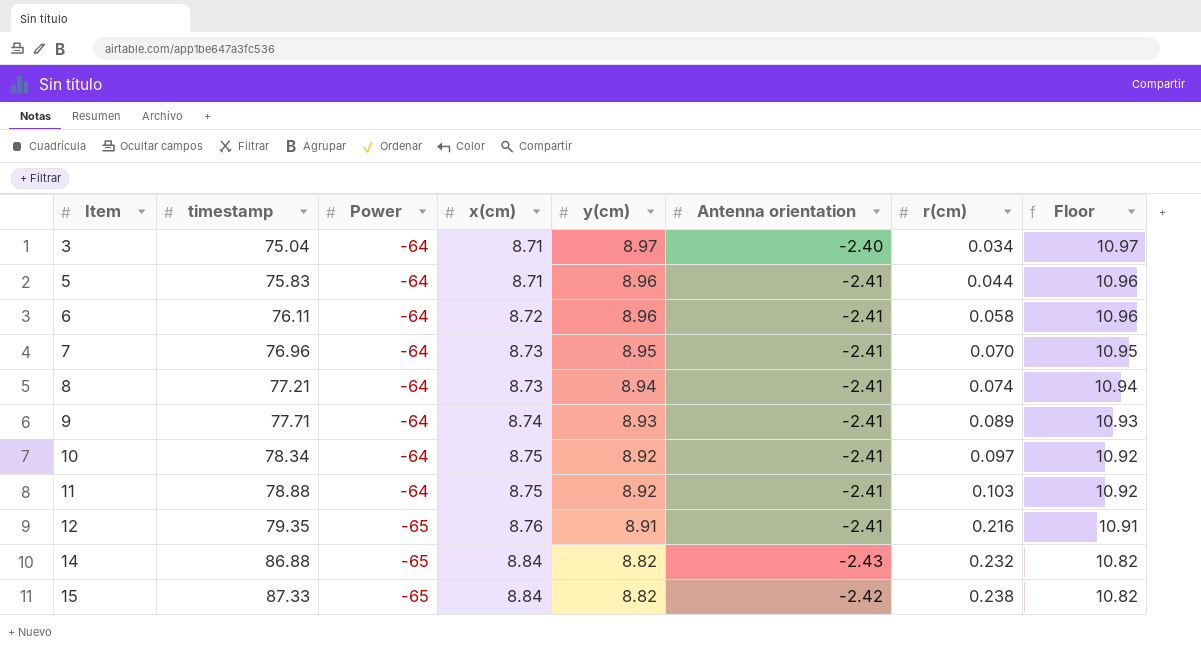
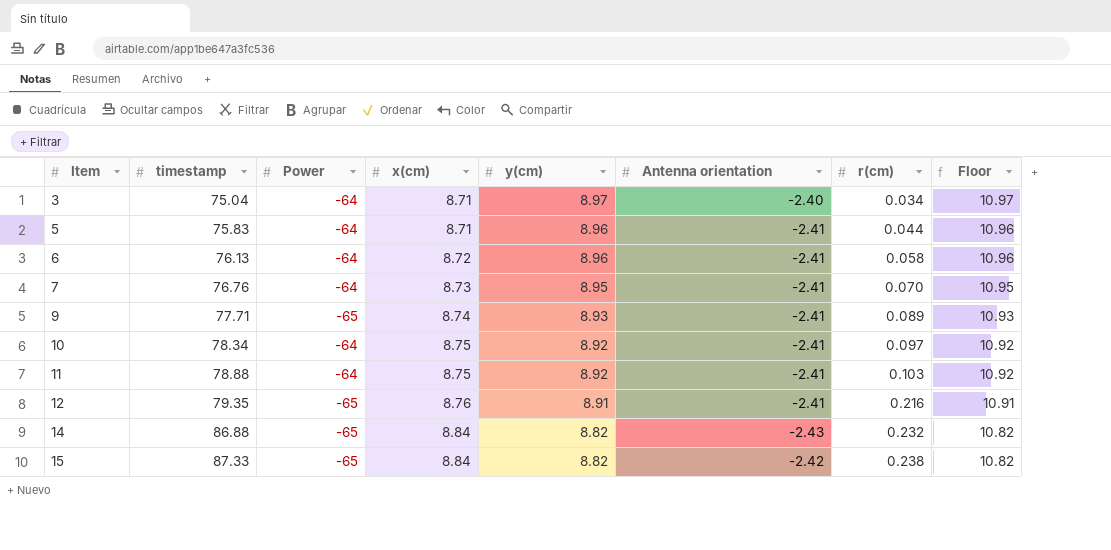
row 8: 77.21 | -64 | 8.73 | 8.94 | -2.41 | 0.074 | 10.94 -> none
6 | timestamp: 76.11 -> 76.13
7 | timestamp: 76.96 -> 76.76
9 | Power: -64 -> -65

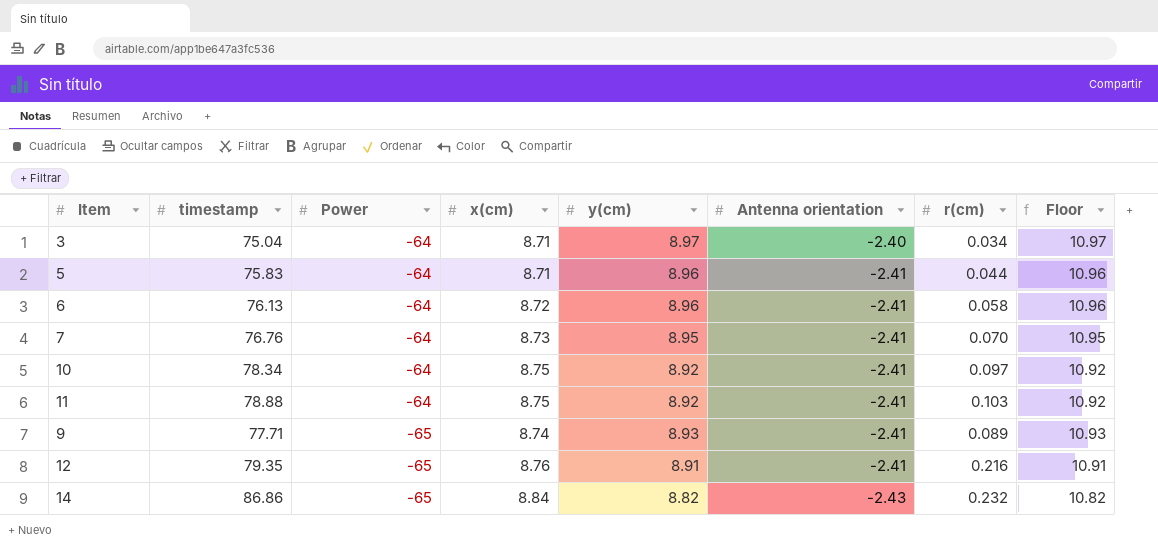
row order: Item ascending -> Power descending
row 15: 87.33 | -65 | 8.84 | 8.82 | -2.42 | 0.238 | 10.82 -> none
14 | timestamp: 86.88 -> 86.86

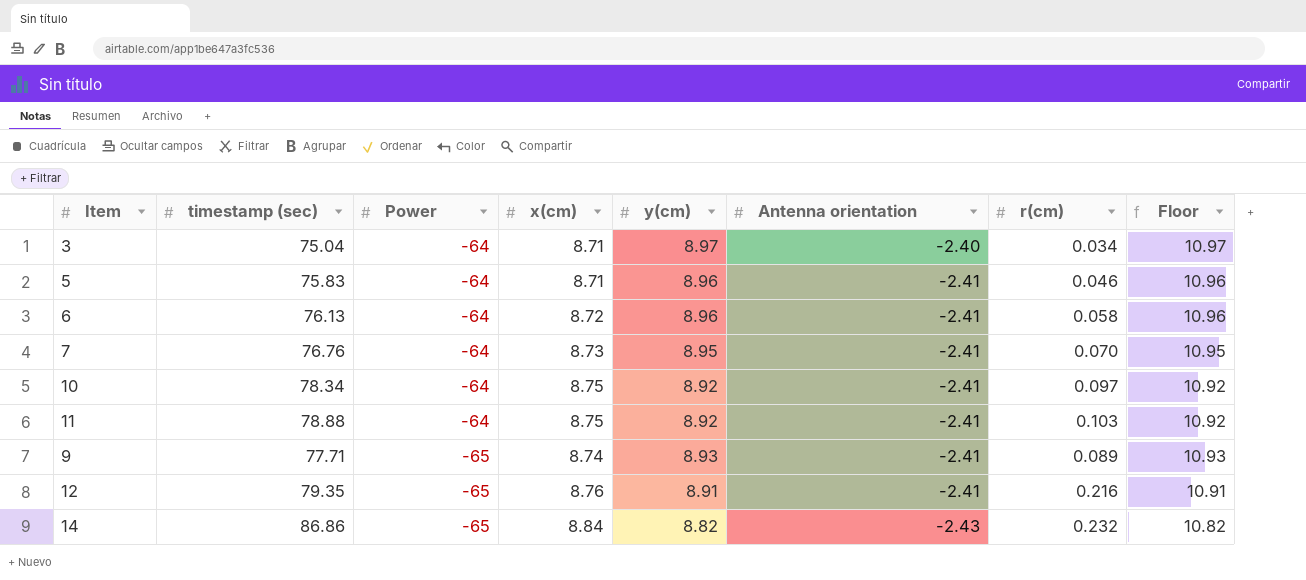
column name: timestamp -> timestamp (sec)
5 | r(cm): 0.044 -> 0.046

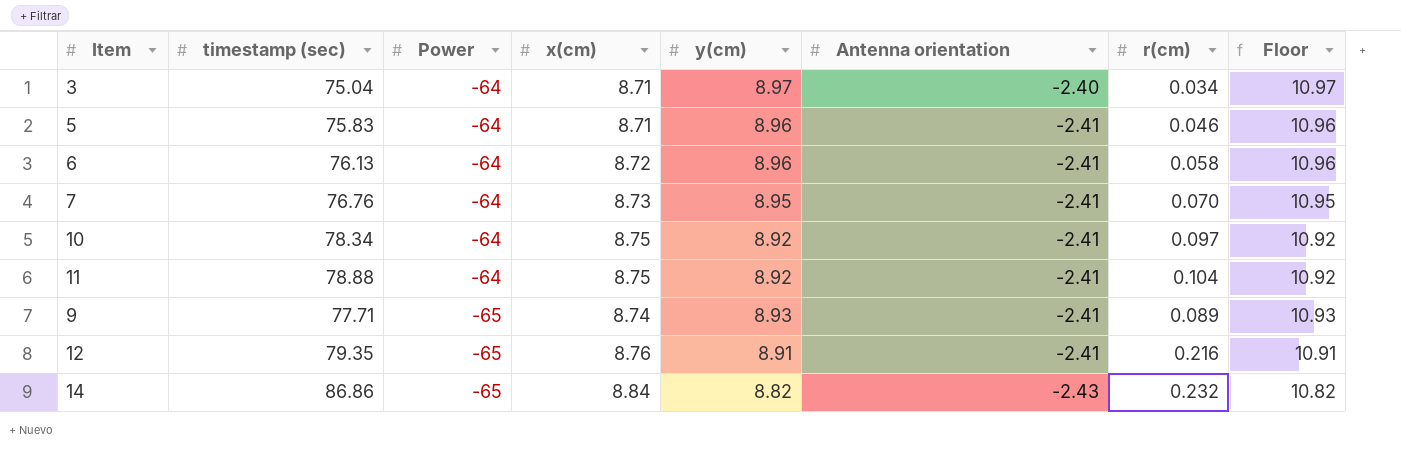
11 | r(cm): 0.103 -> 0.104

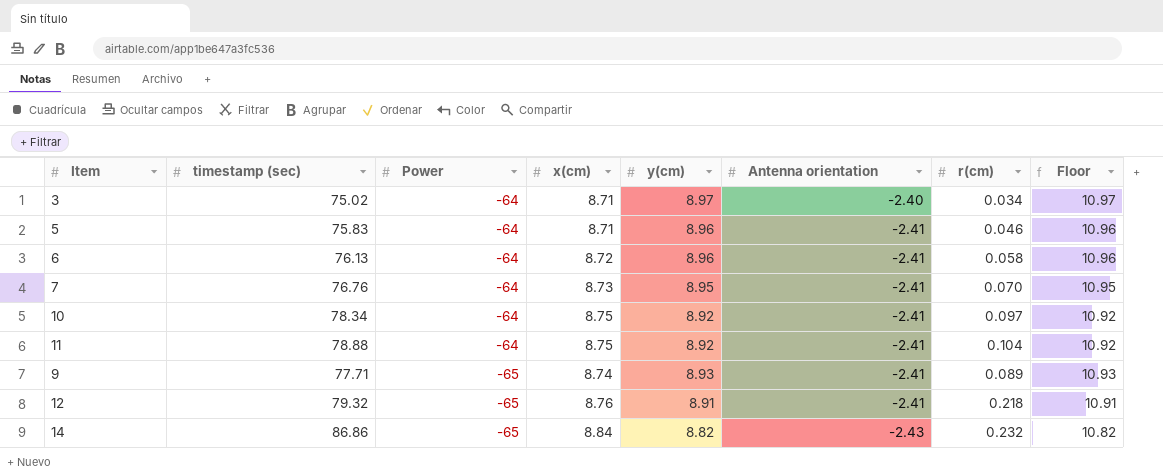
3 | timestamp (sec): 75.04 -> 75.02
12 | timestamp (sec): 79.35 -> 79.32
12 | r(cm): 0.216 -> 0.218

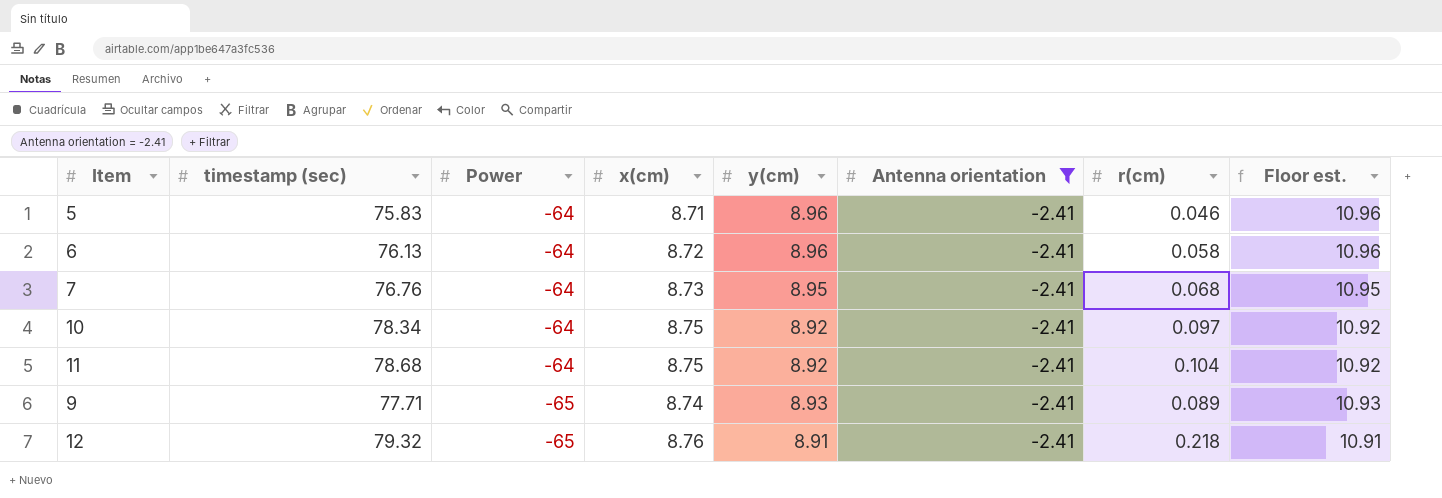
filter: none -> Antenna orientation = -2.41
column name: Floor -> Floor est.
7 | r(cm): 0.070 -> 0.068
11 | timestamp (sec): 78.88 -> 78.68

